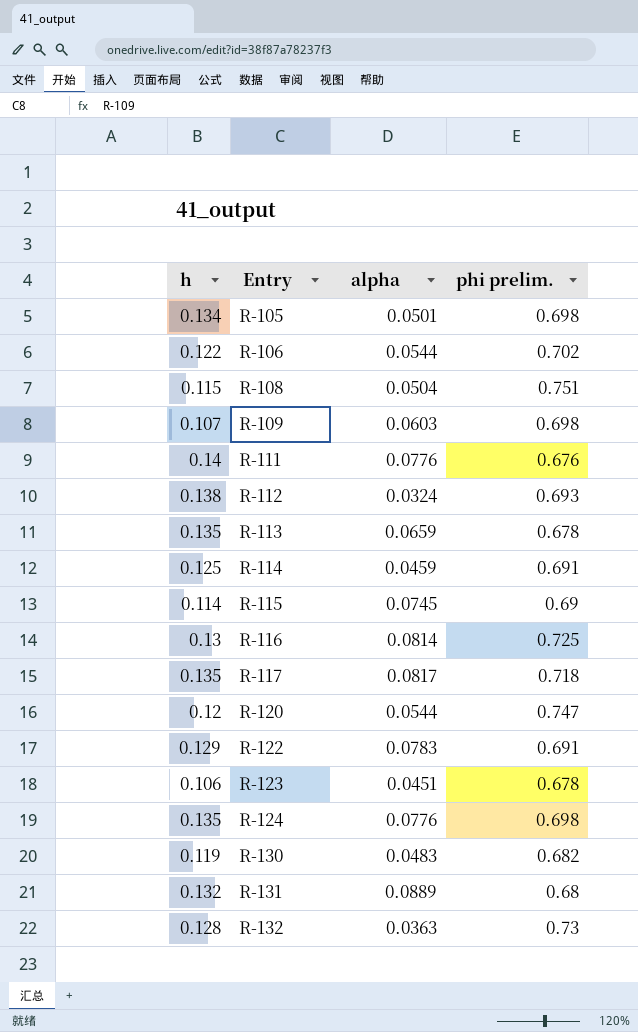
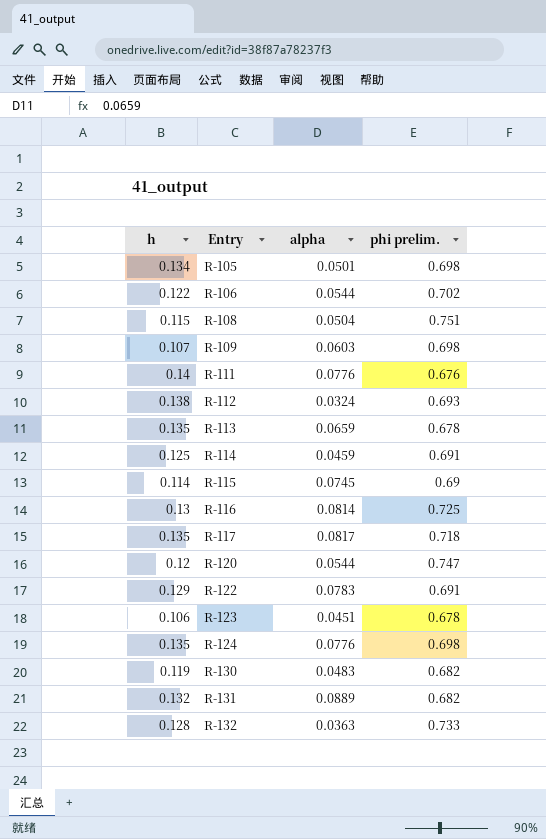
R-131 | phi prelim.: 0.68 -> 0.682
R-132 | phi prelim.: 0.73 -> 0.733

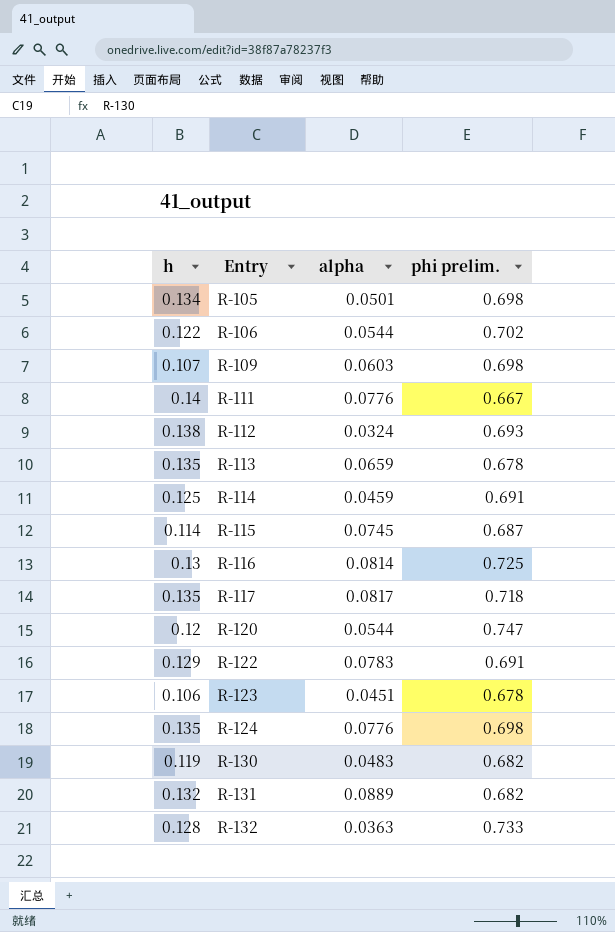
row R-108: 0.115 | 0.0504 | 0.751 -> none
R-111 | phi prelim.: 0.676 -> 0.667
R-115 | phi prelim.: 0.69 -> 0.687

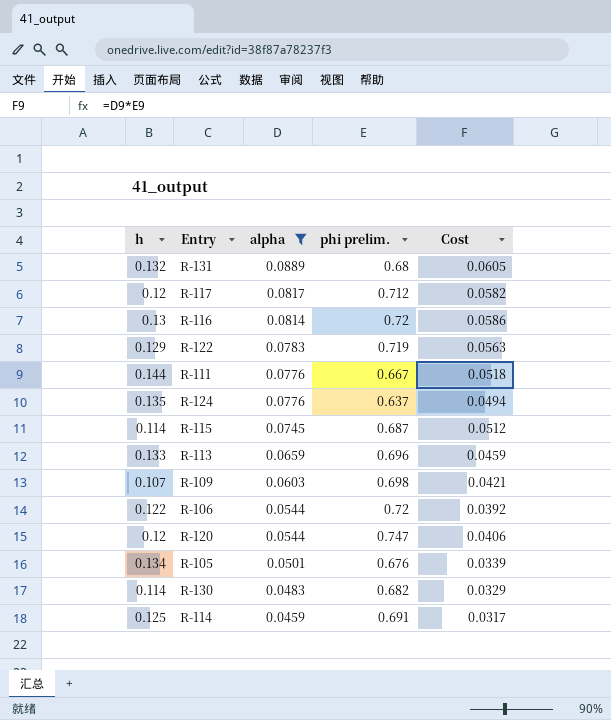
filter: none -> alpha >= 0.0459
row order: Entry ascending -> alpha descending
column Cost | formula: none -> [alpha] * [phi prelim.]
R-131 | phi prelim.: 0.682 -> 0.68
R-117 | h: 0.135 -> 0.12
R-117 | phi prelim.: 0.718 -> 0.712
R-116 | phi prelim.: 0.725 -> 0.72
R-122 | phi prelim.: 0.691 -> 0.719
R-111 | h: 0.14 -> 0.144
R-124 | phi prelim.: 0.698 -> 0.637
R-113 | h: 0.135 -> 0.133
R-113 | phi prelim.: 0.678 -> 0.696
R-106 | phi prelim.: 0.702 -> 0.72
R-105 | phi prelim.: 0.698 -> 0.676
R-130 | h: 0.119 -> 0.114

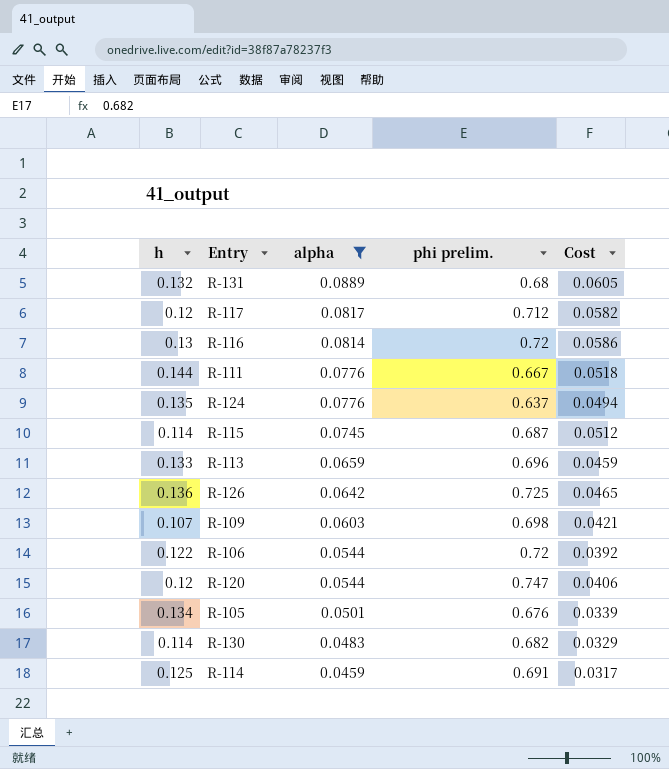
row R-122: 0.129 | 0.0783 | 0.719 | 0.0563 -> none
row R-126: none -> 0.136 | 0.0642 | 0.725 | 0.0465

